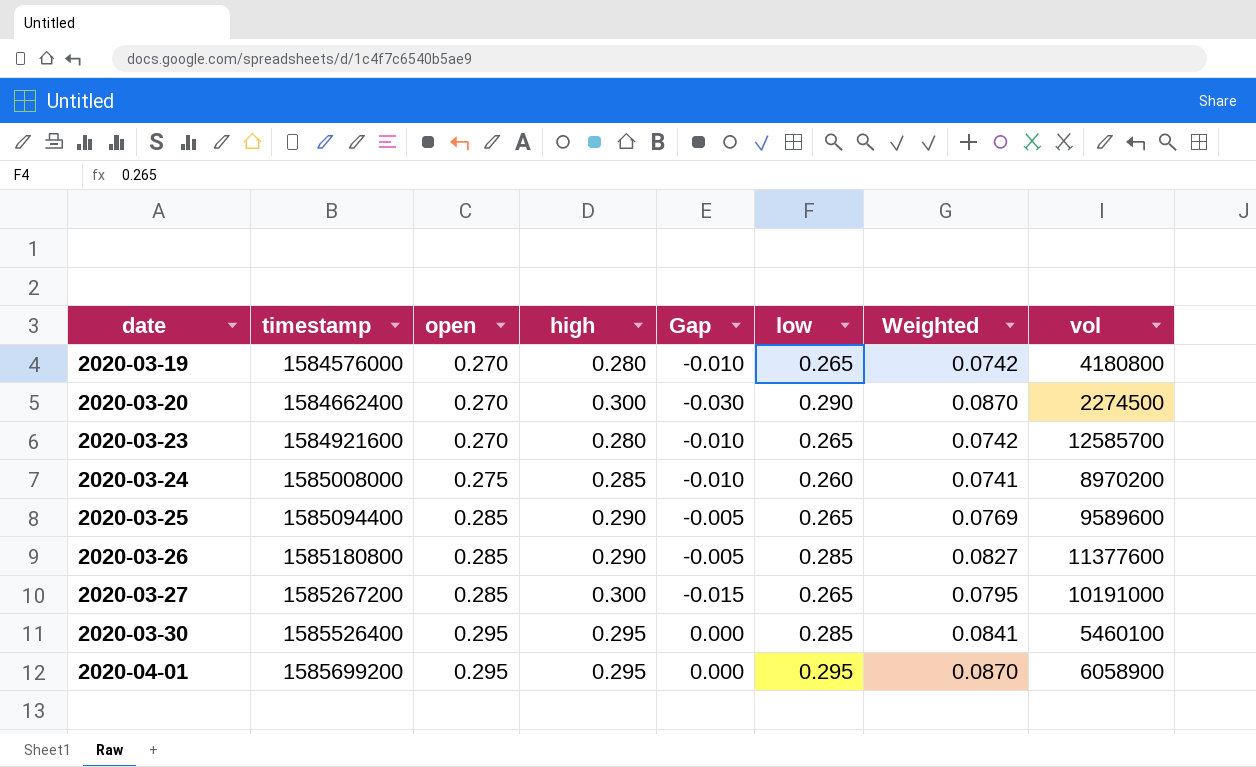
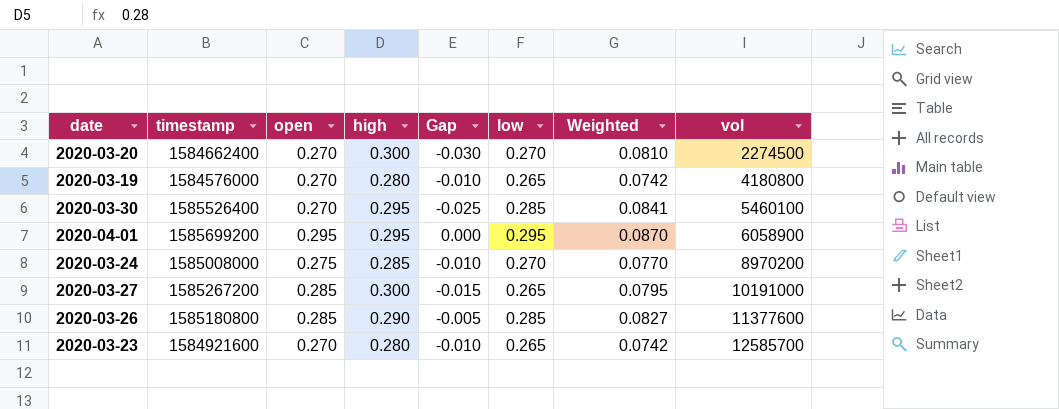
row order: date ascending -> vol ascending
row 2020-03-25: 1585094400 | 0.285 | 0.290 | -0.005 | 0.265 | 0.0769 | 9589600 -> none
2020-03-20 | low: 0.290 -> 0.270
2020-03-20 | Weighted: 0.0870 -> 0.0810
2020-03-30 | open: 0.295 -> 0.270
2020-03-30 | Gap: 0.000 -> -0.025
2020-03-24 | low: 0.260 -> 0.270
2020-03-24 | Weighted: 0.0741 -> 0.0770

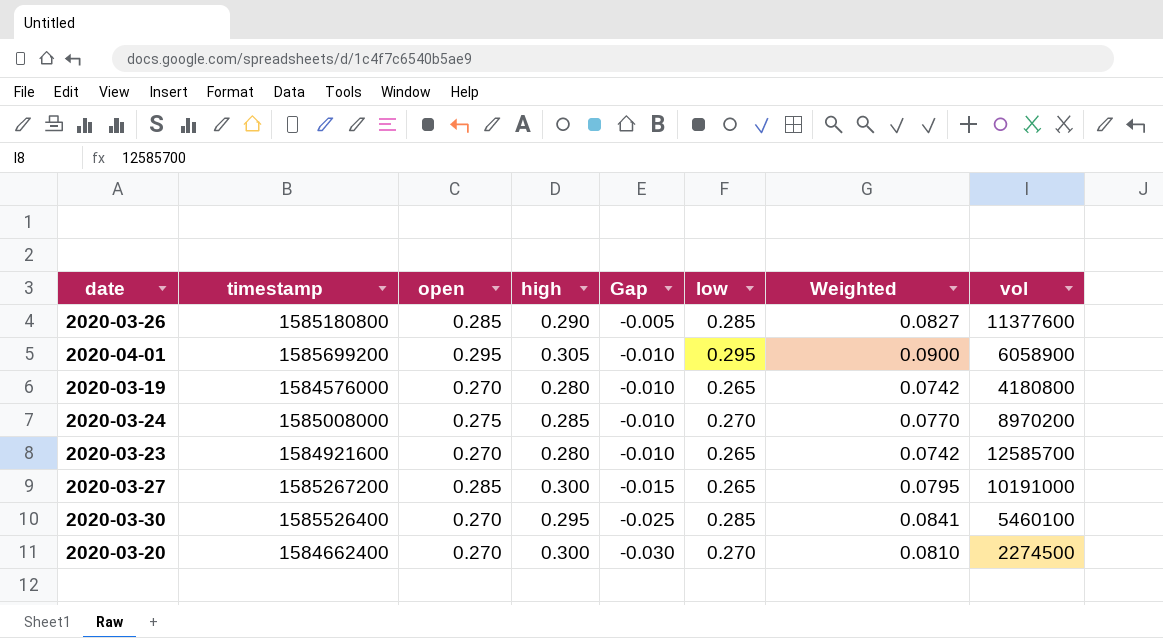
row order: vol ascending -> Gap descending
2020-04-01 | high: 0.295 -> 0.305
2020-04-01 | Gap: 0.000 -> -0.010
2020-04-01 | Weighted: 0.0870 -> 0.0900

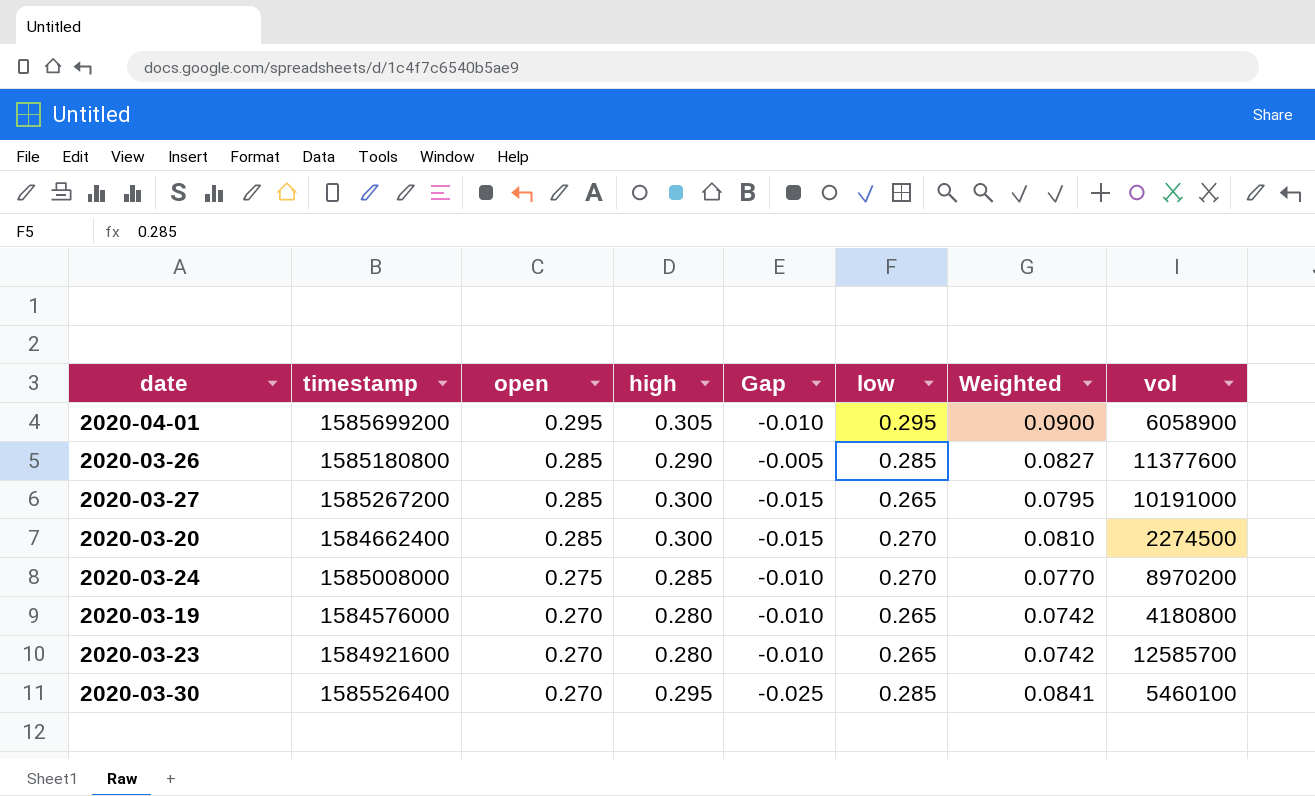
row order: Gap descending -> open descending
2020-03-20 | open: 0.270 -> 0.285
2020-03-20 | Gap: -0.030 -> -0.015

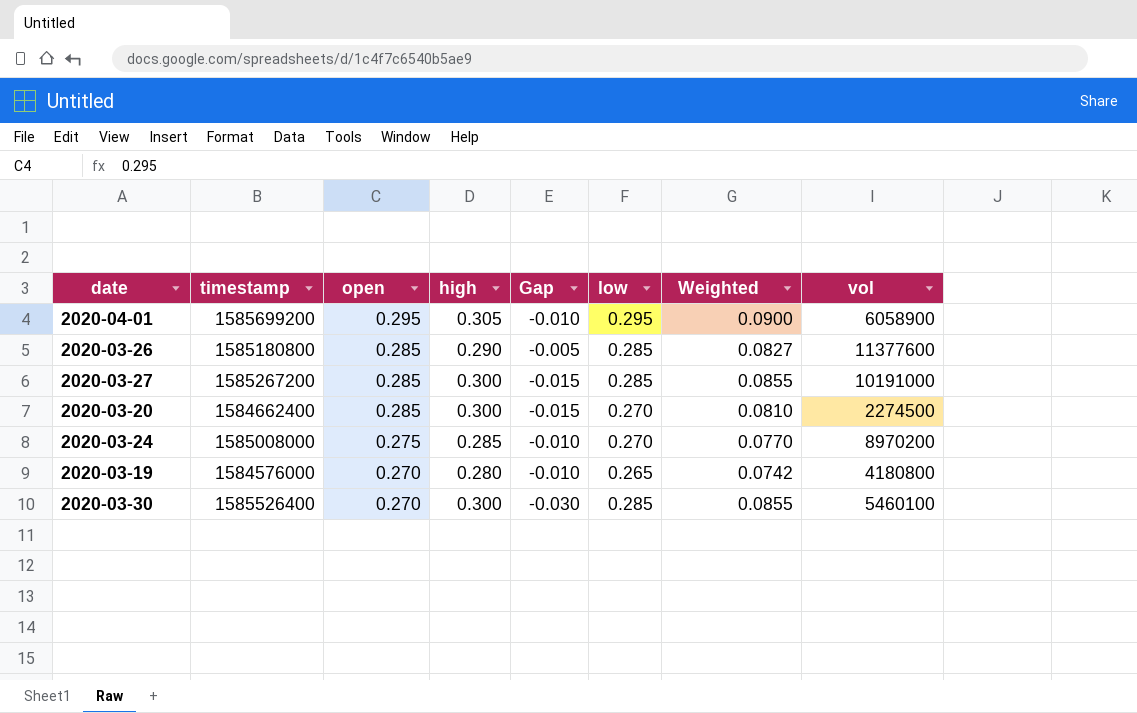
row 2020-03-23: 1584921600 | 0.270 | 0.280 | -0.010 | 0.265 | 0.0742 | 12585700 -> none
2020-03-27 | low: 0.265 -> 0.285
2020-03-27 | Weighted: 0.0795 -> 0.0855
2020-03-30 | high: 0.295 -> 0.300
2020-03-30 | Gap: -0.025 -> -0.030
2020-03-30 | Weighted: 0.0841 -> 0.0855

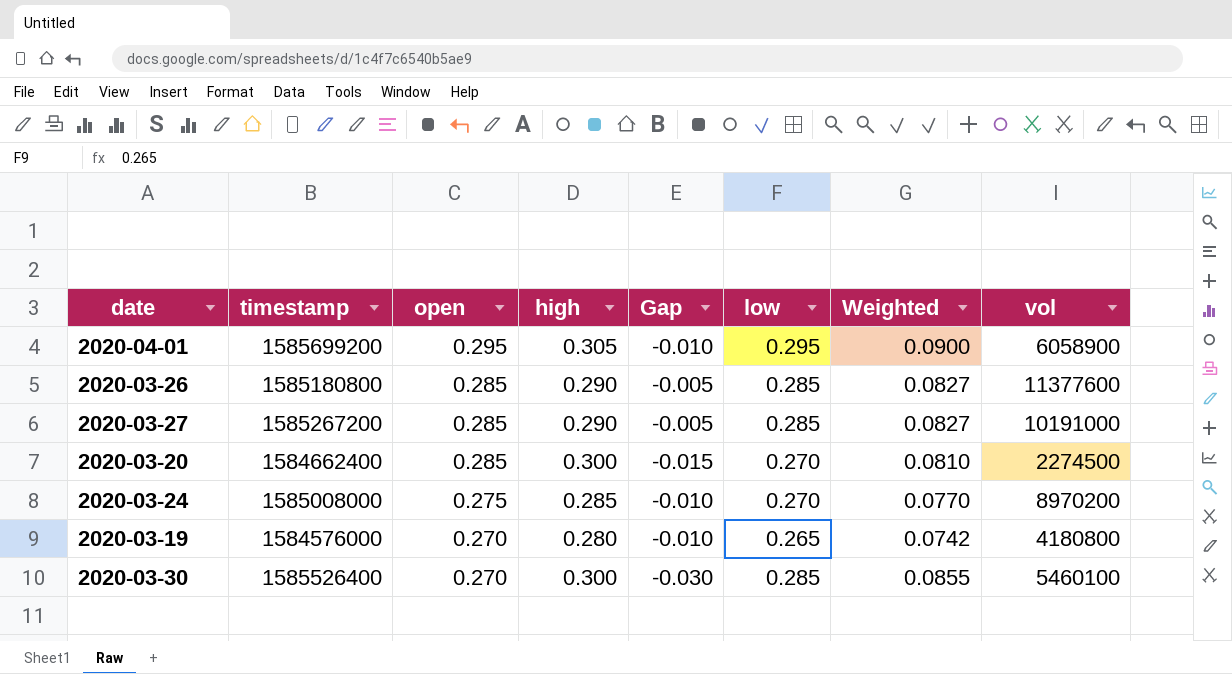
2020-03-27 | high: 0.300 -> 0.290
2020-03-27 | Gap: -0.015 -> -0.005
2020-03-27 | Weighted: 0.0855 -> 0.0827

